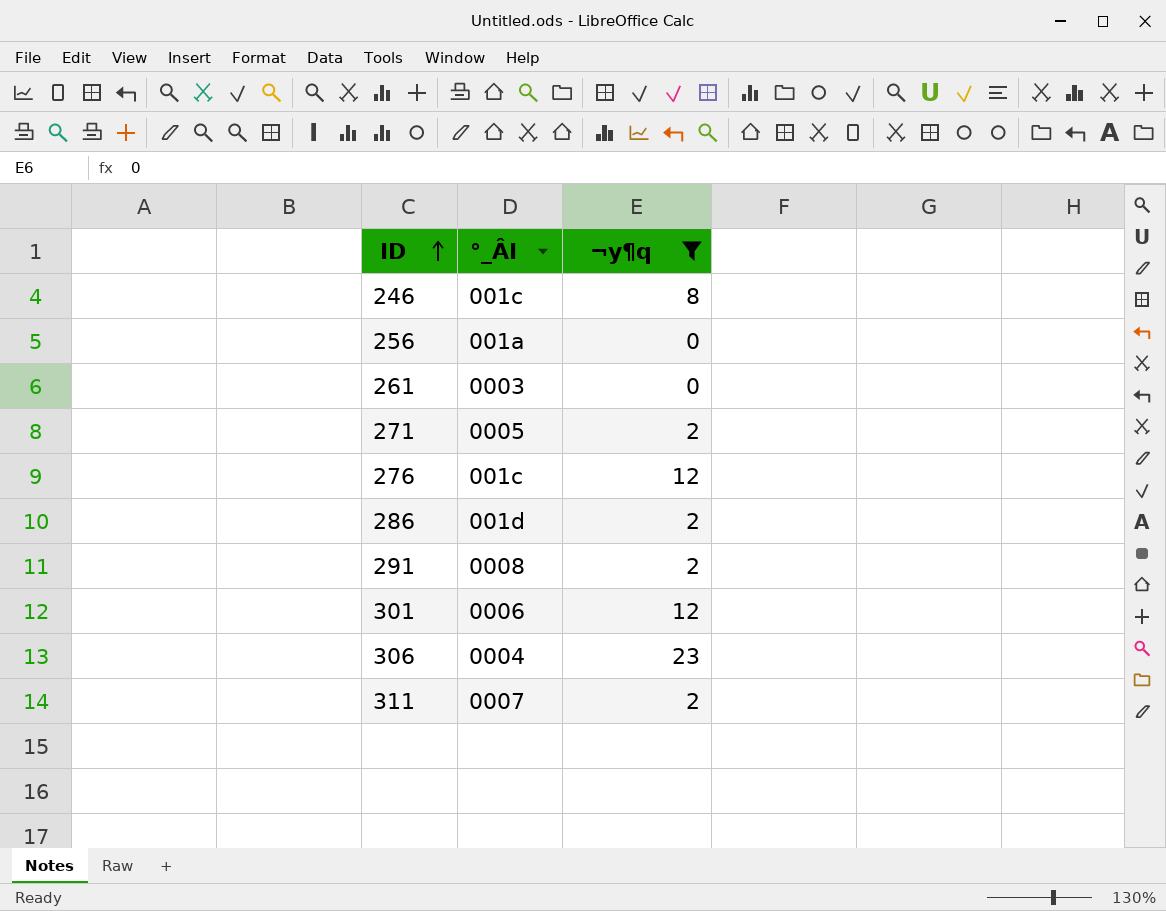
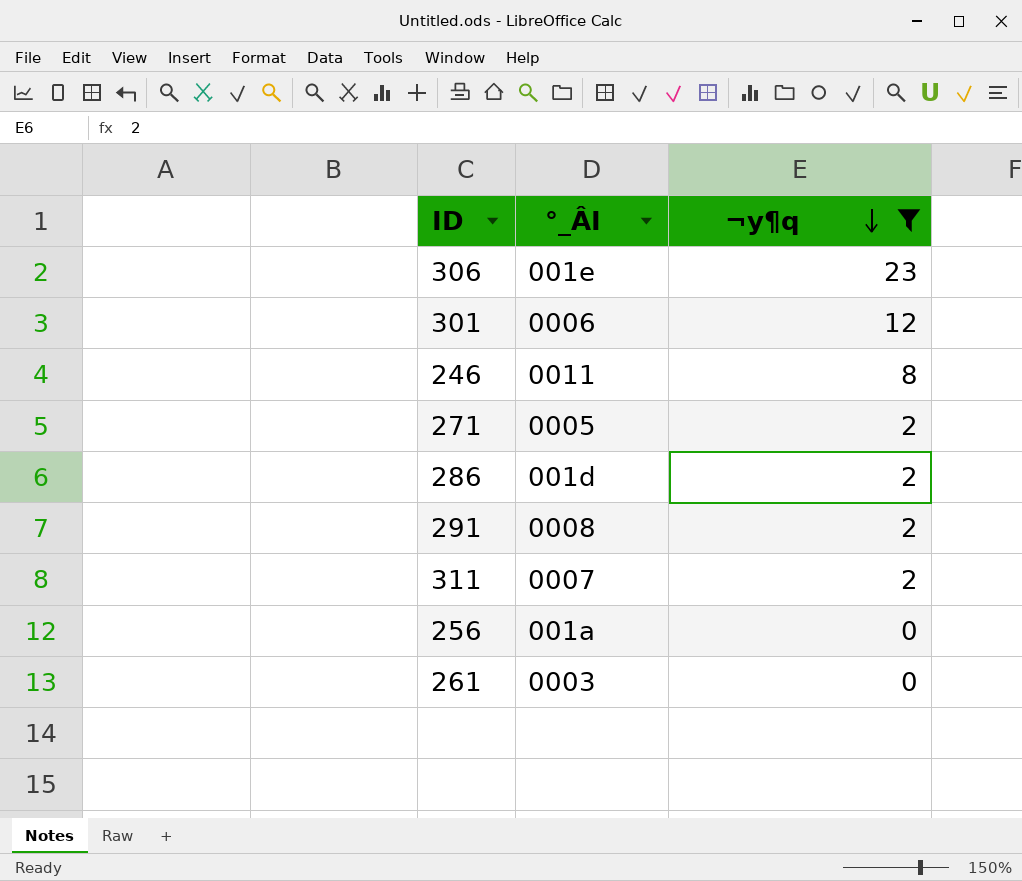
row order: ID ascending -> ¬y¶q descending
row 276: 001c | 12 -> none
306 | °_ÂI: 0004 -> 001e
246 | °_ÂI: 001c -> 0011

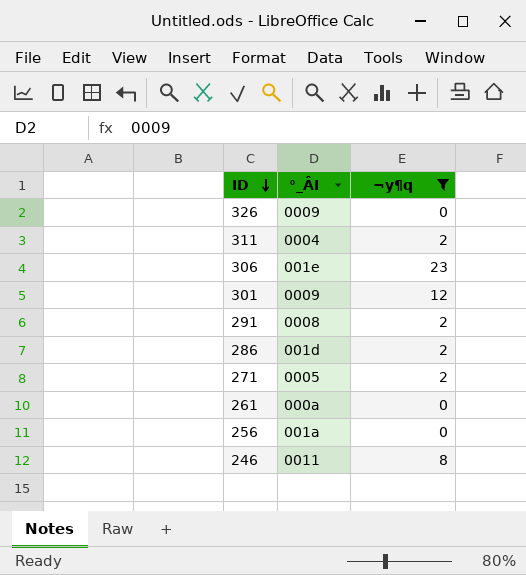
row order: ¬y¶q descending -> ID descending
row 326: none -> 0009 | 0
311 | °_ÂI: 0007 -> 0004
301 | °_ÂI: 0006 -> 0009
261 | °_ÂI: 0003 -> 000a

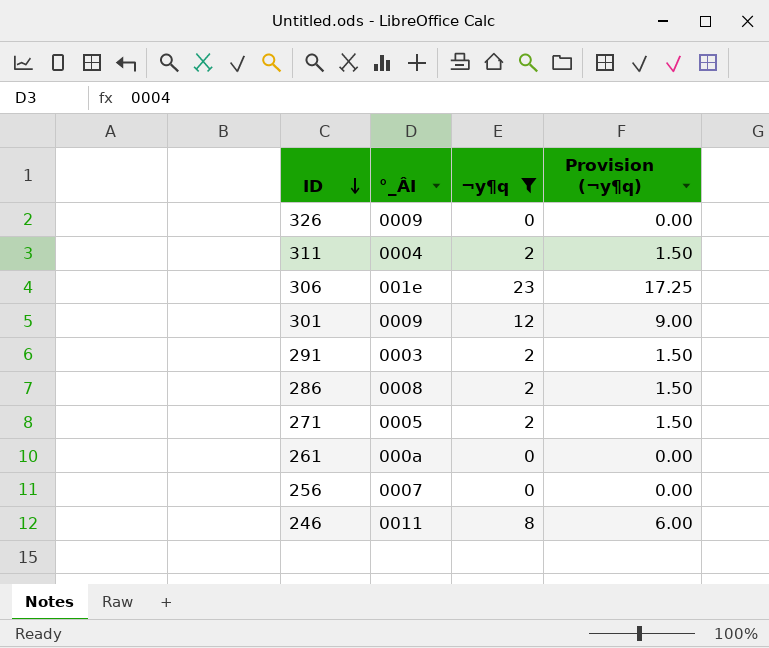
column Provision (¬y¶q) | formula: none -> [¬y¶q] * 0.75
291 | °_ÂI: 0008 -> 0003
286 | °_ÂI: 001d -> 0008
256 | °_ÂI: 001a -> 0007

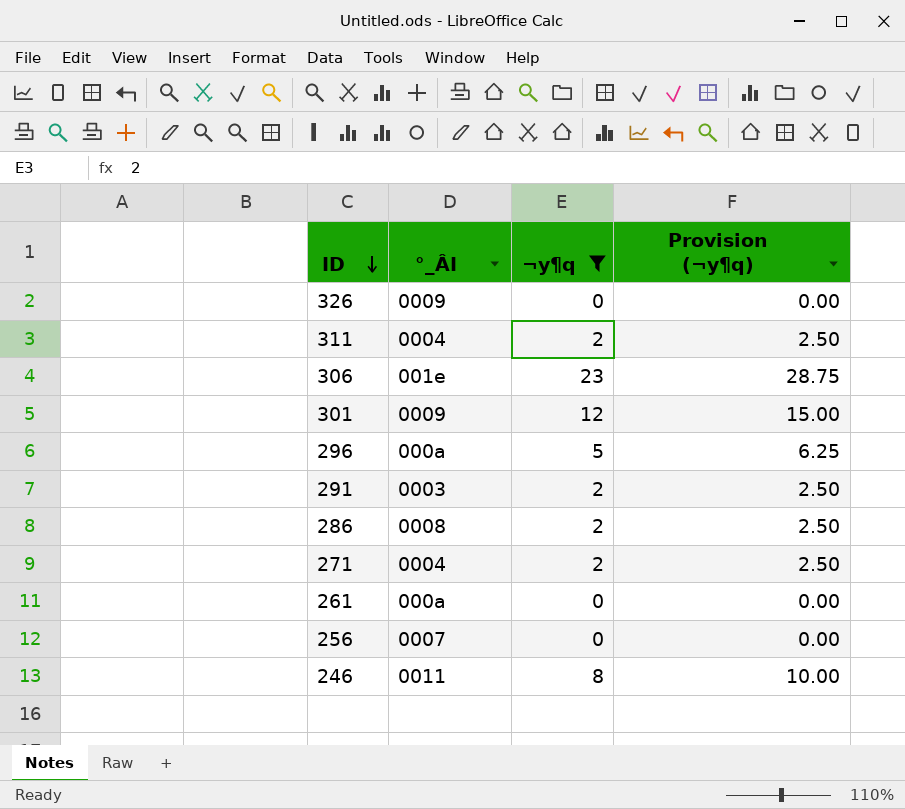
column Provision (¬y¶q) | formula: [¬y¶q] * 0.75 -> [¬y¶q] * 1.25
row 296: none -> 000a | 5 | 6.25
271 | °_ÂI: 0005 -> 0004

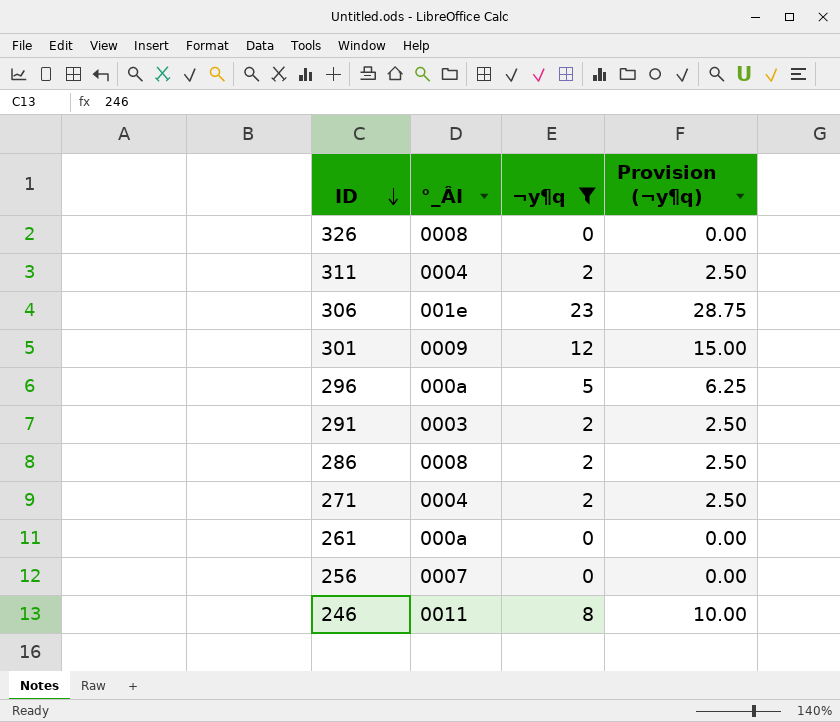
326 | °_ÂI: 0009 -> 0008

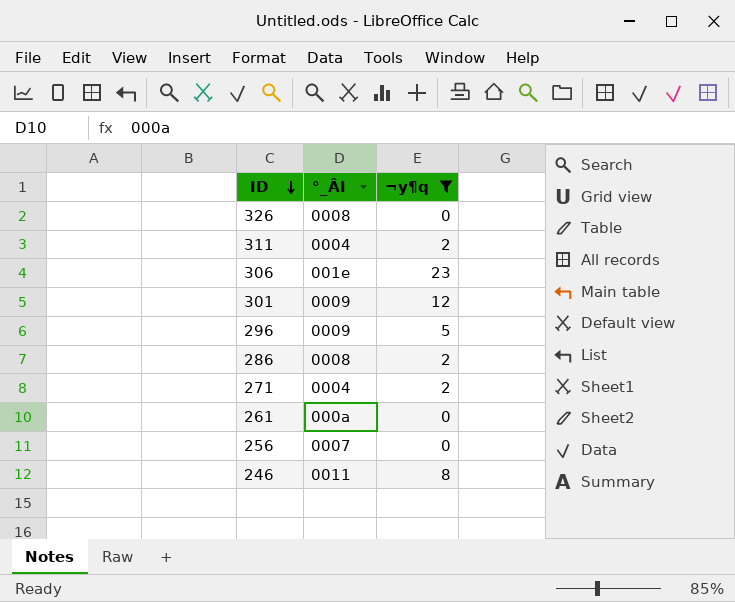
column Provision (¬y¶q) | formula: [¬y¶q] * 1.25 -> none
row 291: 0003 | 2 | 2.50 -> none
296 | °_ÂI: 000a -> 0009

